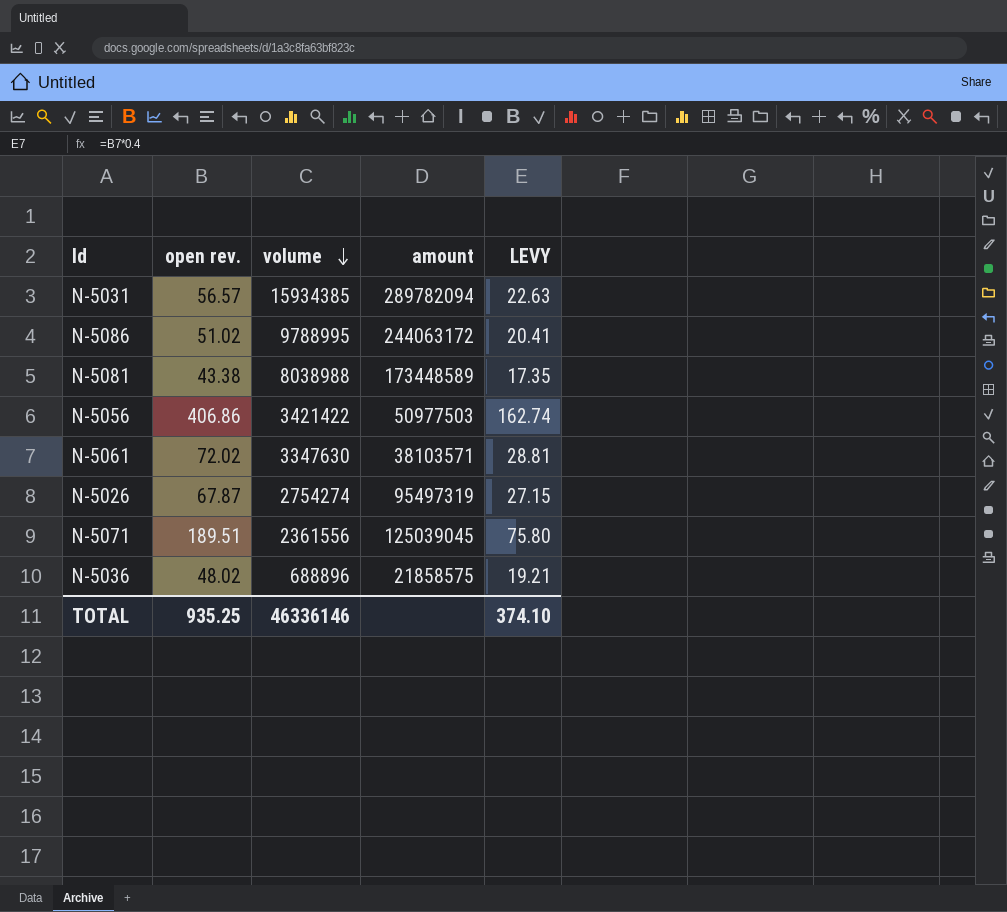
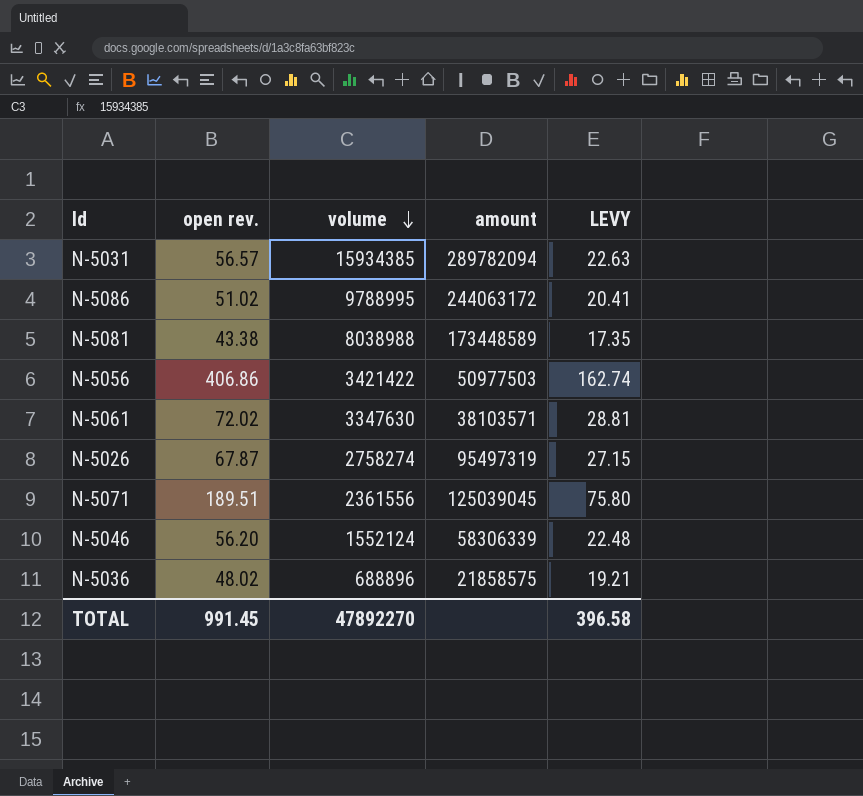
N-5026 | volume: 2754274 -> 2758274
row N-5046: none -> 56.20 | 1552124 | 58306339 | 22.48
TOTAL | open rev.: 935.25 -> 991.45
TOTAL | volume: 46336146 -> 47892270
TOTAL | LEVY: 374.10 -> 396.58

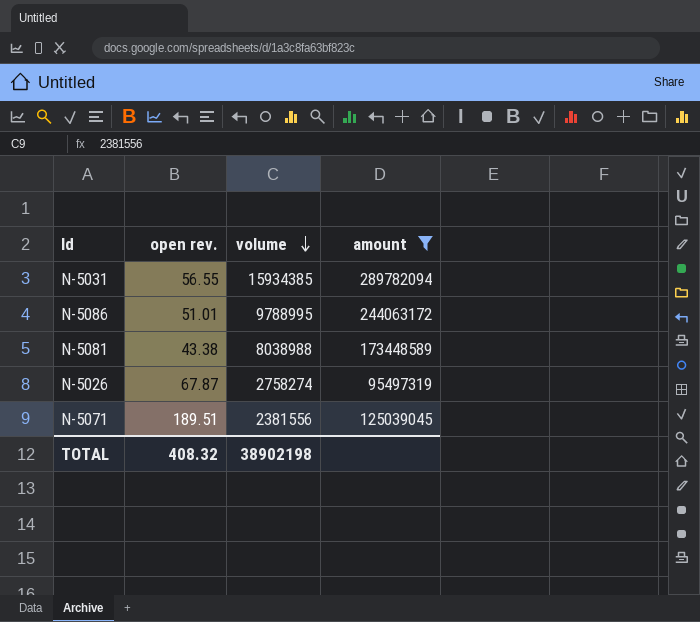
filter: none -> amount >= 95497319
column LEVY | formula: [open rev.] * 0.4 -> none
N-5031 | open rev.: 56.57 -> 56.55
N-5086 | open rev.: 51.02 -> 51.01
N-5071 | volume: 2361556 -> 2381556
TOTAL | open rev.: 991.45 -> 408.32
TOTAL | volume: 47892270 -> 38902198

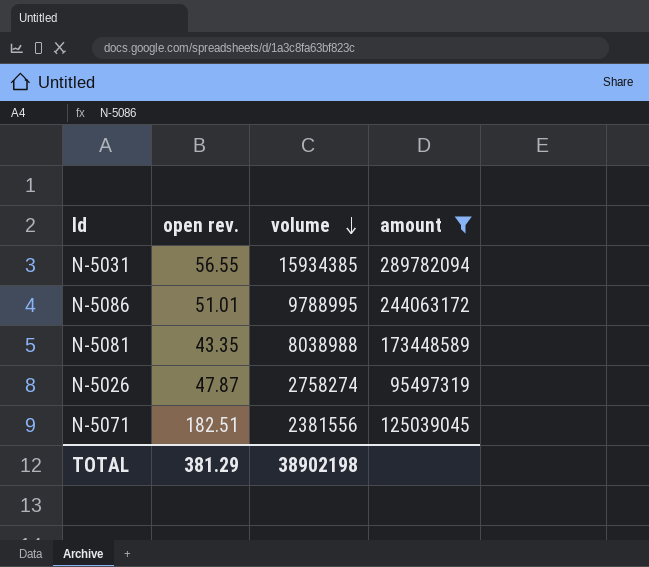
N-5081 | open rev.: 43.38 -> 43.35
N-5026 | open rev.: 67.87 -> 47.87
N-5071 | open rev.: 189.51 -> 182.51
TOTAL | open rev.: 408.32 -> 381.29

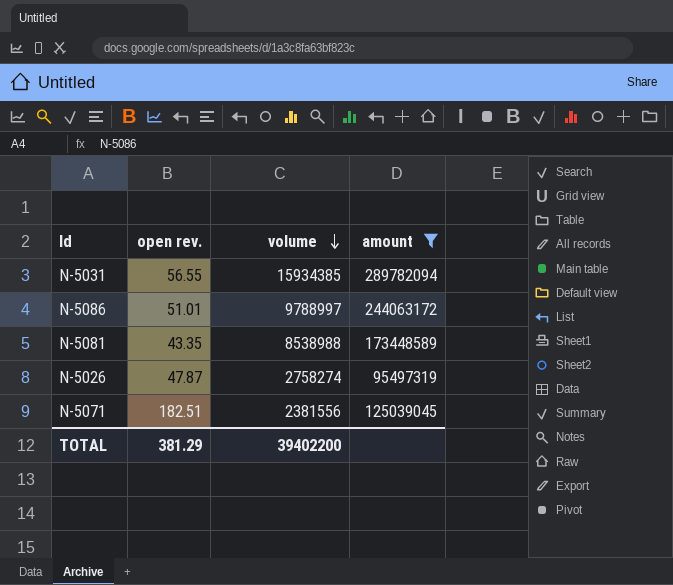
N-5086 | volume: 9788995 -> 9788997
N-5081 | volume: 8038988 -> 8538988
TOTAL | volume: 38902198 -> 39402200

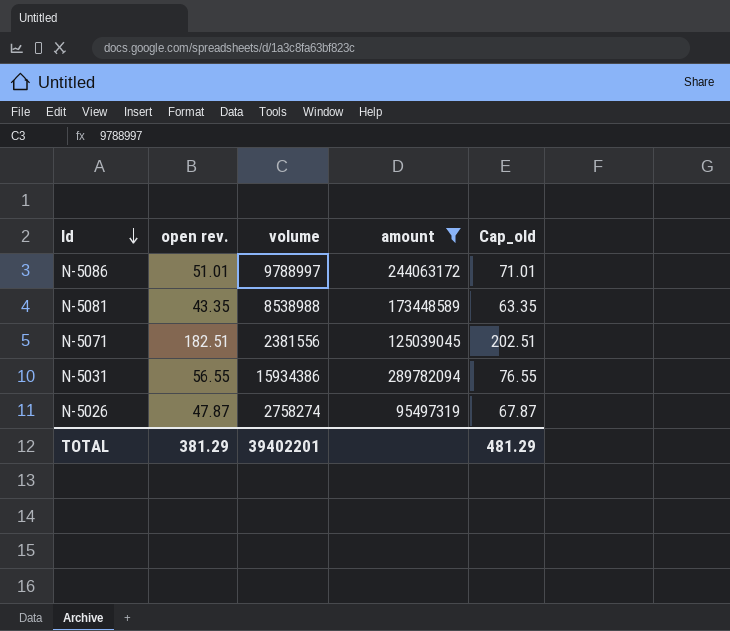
row order: volume descending -> Id descending
column Cap_old | formula: none -> [open rev.] + 20
N-5031 | volume: 15934385 -> 15934386
TOTAL | volume: 39402200 -> 39402201

